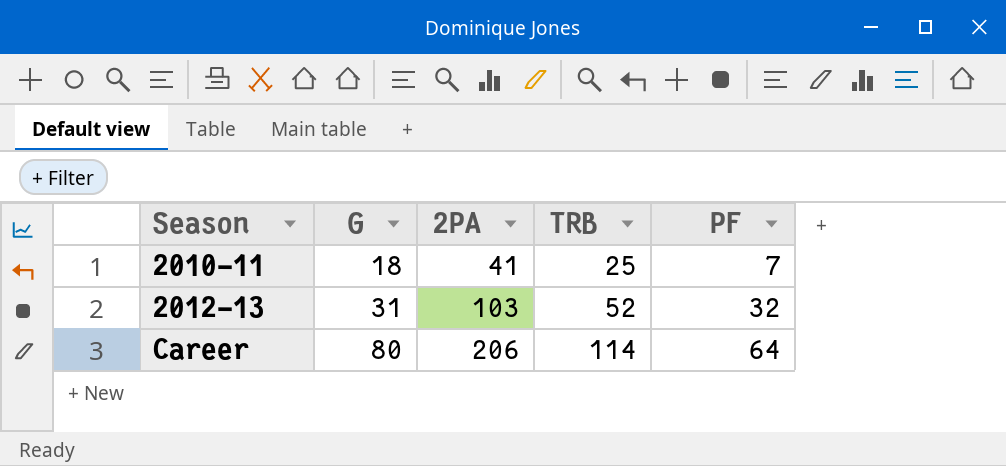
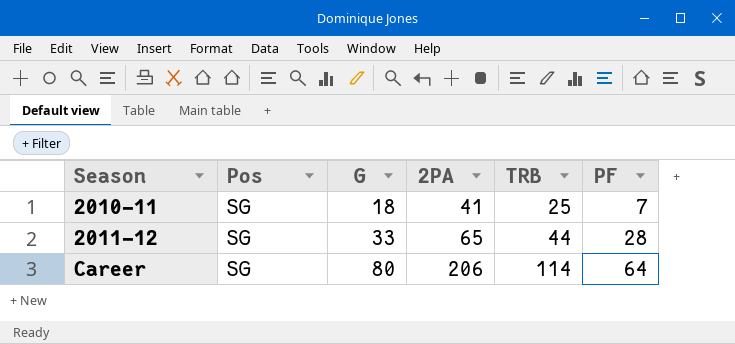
column Pos | position: none -> 2
row 2012-13: 31 | 103 | 52 | 32 -> none
row 2011-12: none -> SG | 33 | 65 | 44 | 28

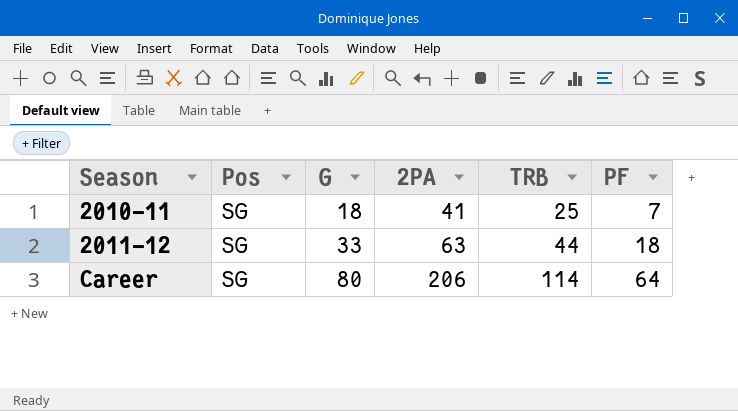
2011-12 | 2PA: 65 -> 63
2011-12 | PF: 28 -> 18

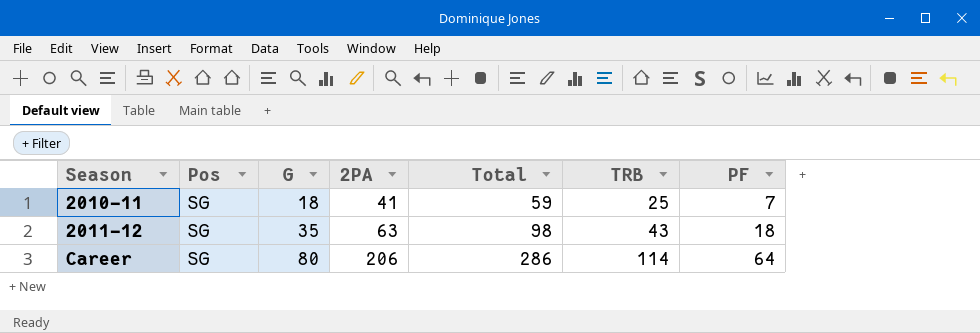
column Total | formula: none -> [G] + [2PA]
2011-12 | G: 33 -> 35
2011-12 | TRB: 44 -> 43

